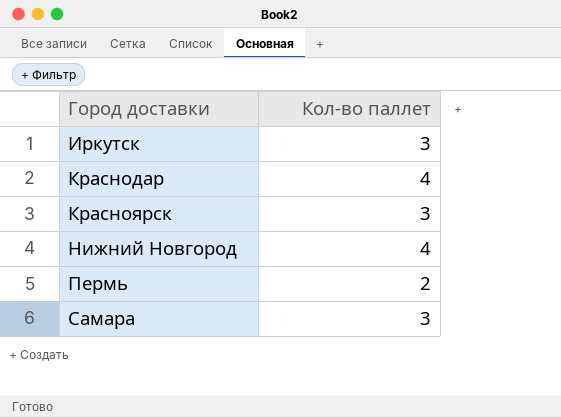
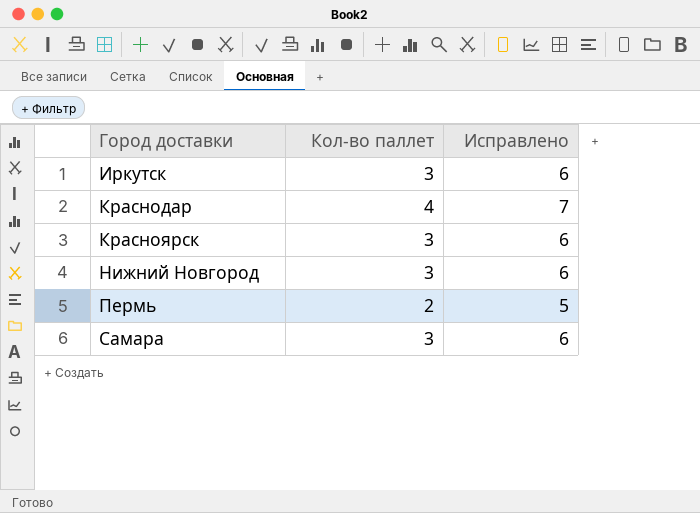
column Исправлено | formula: none -> [Кол-во паллет] + 3
Нижний Новгород | Кол-во паллет: 4 -> 3

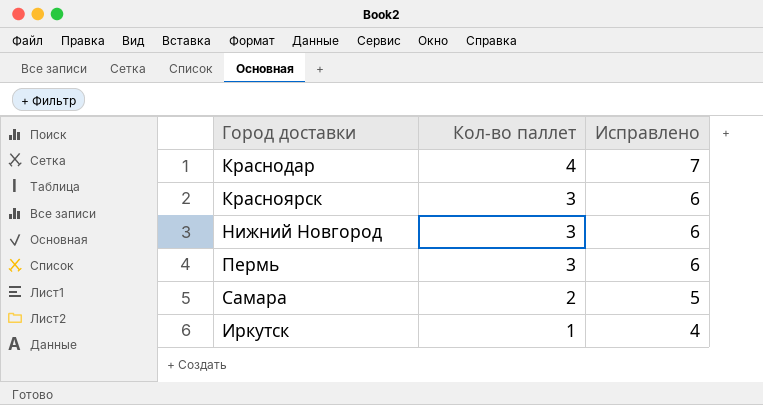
row order: Город доставки ascending -> Кол-во паллет descending
Пермь | Кол-во паллет: 2 -> 3
Пермь | Исправлено: 5 -> 6
Самара | Кол-во паллет: 3 -> 2
Самара | Исправлено: 6 -> 5
Иркутск | Кол-во паллет: 3 -> 1
Иркутск | Исправлено: 6 -> 4

